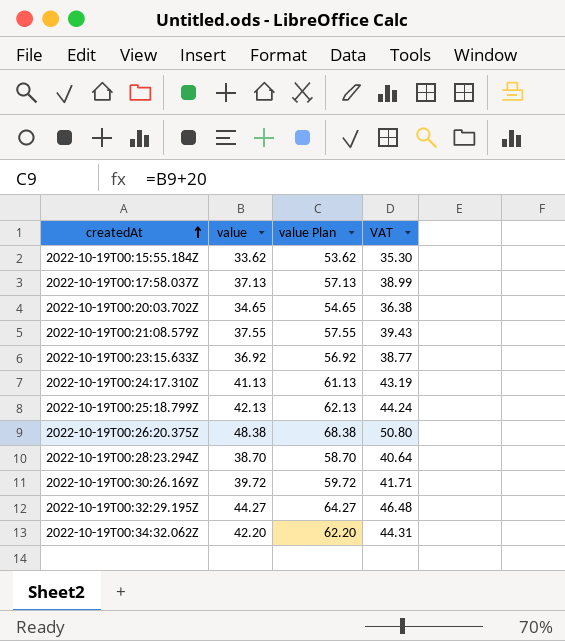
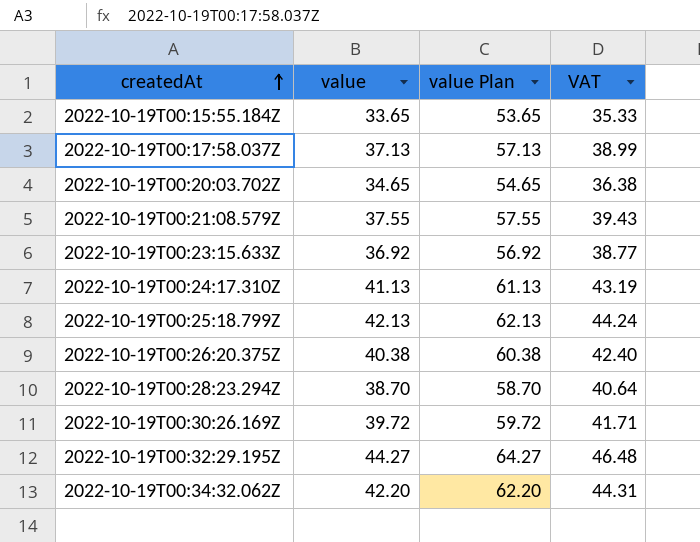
2022-10-19T00:15:55.184Z | value: 33.62 -> 33.65
2022-10-19T00:15:55.184Z | value Plan: 53.62 -> 53.65
2022-10-19T00:15:55.184Z | VAT: 35.30 -> 35.33
2022-10-19T00:26:20.375Z | value: 48.38 -> 40.38
2022-10-19T00:26:20.375Z | value Plan: 68.38 -> 60.38
2022-10-19T00:26:20.375Z | VAT: 50.80 -> 42.40

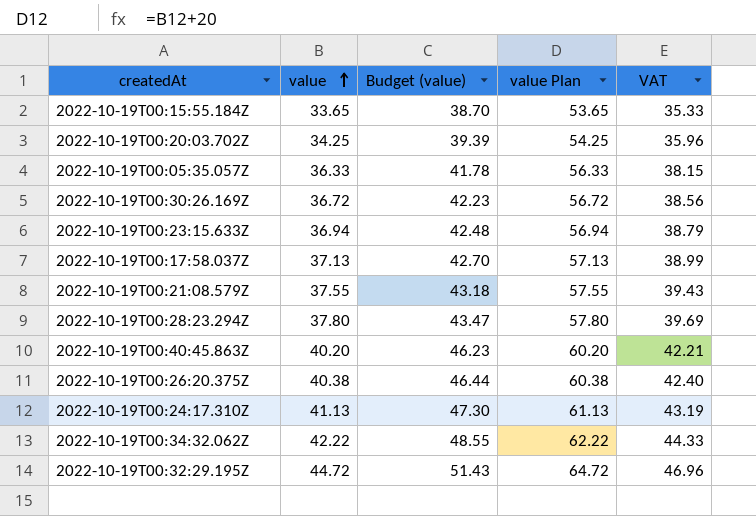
row order: createdAt ascending -> value ascending
column Budget (value) | formula: none -> [value] * 1.15
row 2022-10-19T00:25:18.799Z: 42.13 | 62.13 | 44.24 -> none
2022-10-19T00:20:03.702Z | value: 34.65 -> 34.25
2022-10-19T00:20:03.702Z | value Plan: 54.65 -> 54.25
2022-10-19T00:20:03.702Z | VAT: 36.38 -> 35.96
row 2022-10-19T00:05:35.057Z: none -> 36.33 | 41.78 | 56.33 | 38.15
2022-10-19T00:30:26.169Z | value: 39.72 -> 36.72
2022-10-19T00:30:26.169Z | value Plan: 59.72 -> 56.72
2022-10-19T00:30:26.169Z | VAT: 41.71 -> 38.56
2022-10-19T00:23:15.633Z | value: 36.92 -> 36.94
2022-10-19T00:23:15.633Z | value Plan: 56.92 -> 56.94
2022-10-19T00:23:15.633Z | VAT: 38.77 -> 38.79
2022-10-19T00:28:23.294Z | value: 38.70 -> 37.80
2022-10-19T00:28:23.294Z | value Plan: 58.70 -> 57.80
2022-10-19T00:28:23.294Z | VAT: 40.64 -> 39.69
row 2022-10-19T00:40:45.863Z: none -> 40.20 | 46.23 | 60.20 | 42.21
2022-10-19T00:34:32.062Z | value: 42.20 -> 42.22
2022-10-19T00:34:32.062Z | value Plan: 62.20 -> 62.22
2022-10-19T00:34:32.062Z | VAT: 44.31 -> 44.33
2022-10-19T00:32:29.195Z | value: 44.27 -> 44.72
2022-10-19T00:32:29.195Z | value Plan: 64.27 -> 64.72
2022-10-19T00:32:29.195Z | VAT: 46.48 -> 46.96

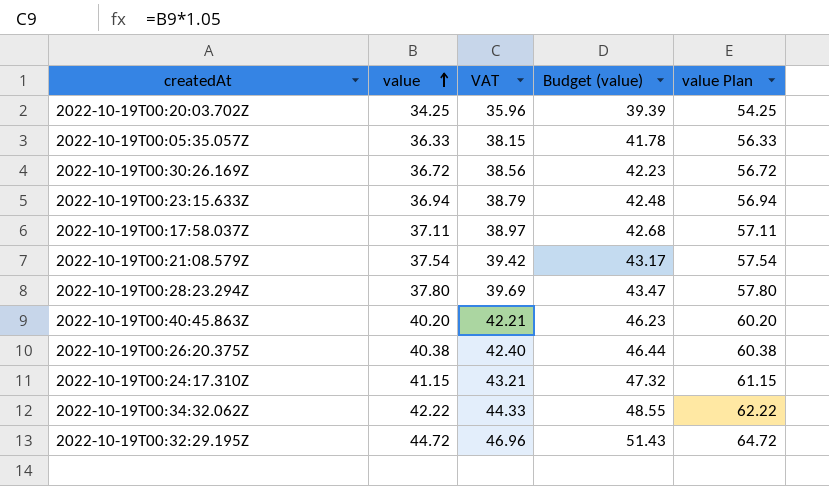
column VAT | position: 5 -> 3
row 2022-10-19T00:15:55.184Z: 33.65 | 38.70 | 53.65 | 35.33 -> none
2022-10-19T00:17:58.037Z | value: 37.13 -> 37.11
2022-10-19T00:17:58.037Z | VAT: 38.99 -> 38.97
2022-10-19T00:17:58.037Z | Budget (value): 42.70 -> 42.68
2022-10-19T00:17:58.037Z | value Plan: 57.13 -> 57.11
2022-10-19T00:21:08.579Z | value: 37.55 -> 37.54
2022-10-19T00:21:08.579Z | VAT: 39.43 -> 39.42
2022-10-19T00:21:08.579Z | Budget (value): 43.18 -> 43.17
2022-10-19T00:21:08.579Z | value Plan: 57.55 -> 57.54
2022-10-19T00:24:17.310Z | value: 41.13 -> 41.15
2022-10-19T00:24:17.310Z | VAT: 43.19 -> 43.21
2022-10-19T00:24:17.310Z | Budget (value): 47.30 -> 47.32
2022-10-19T00:24:17.310Z | value Plan: 61.13 -> 61.15

